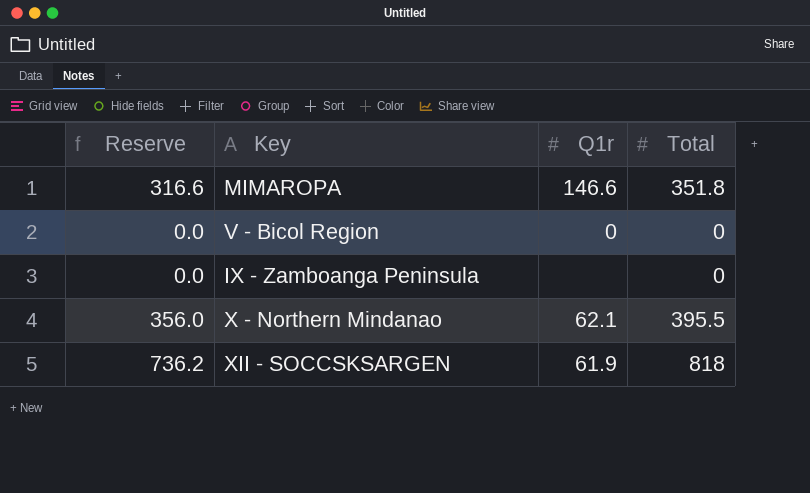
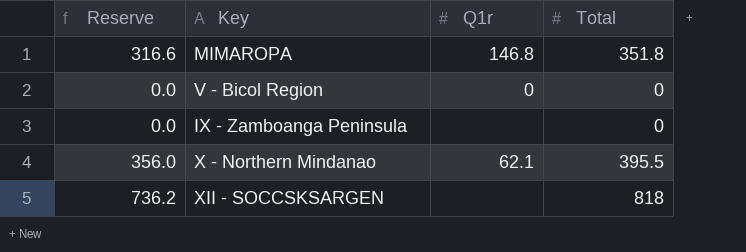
MIMAROPA | Q1r: 146.6 -> 146.8
XII - SOCCSKSARGEN | Q1r: 61.9 -> none

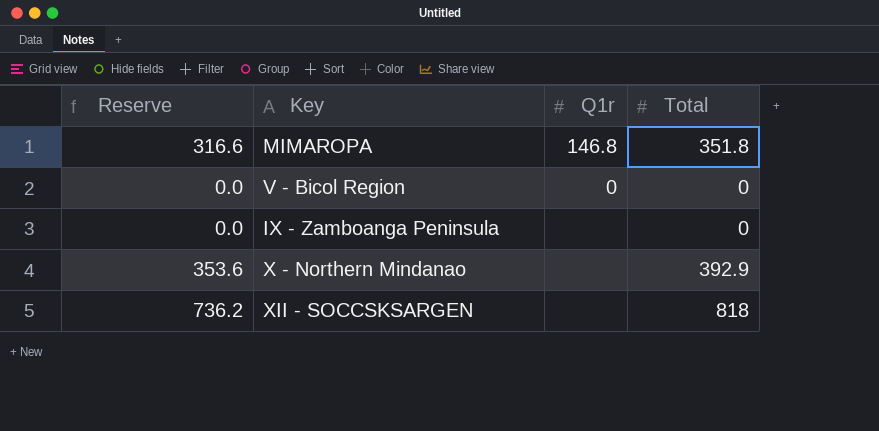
X - Northern Mindanao | Reserve: 356.0 -> 353.6
X - Northern Mindanao | Q1r: 62.1 -> none
X - Northern Mindanao | Total: 395.5 -> 392.9

